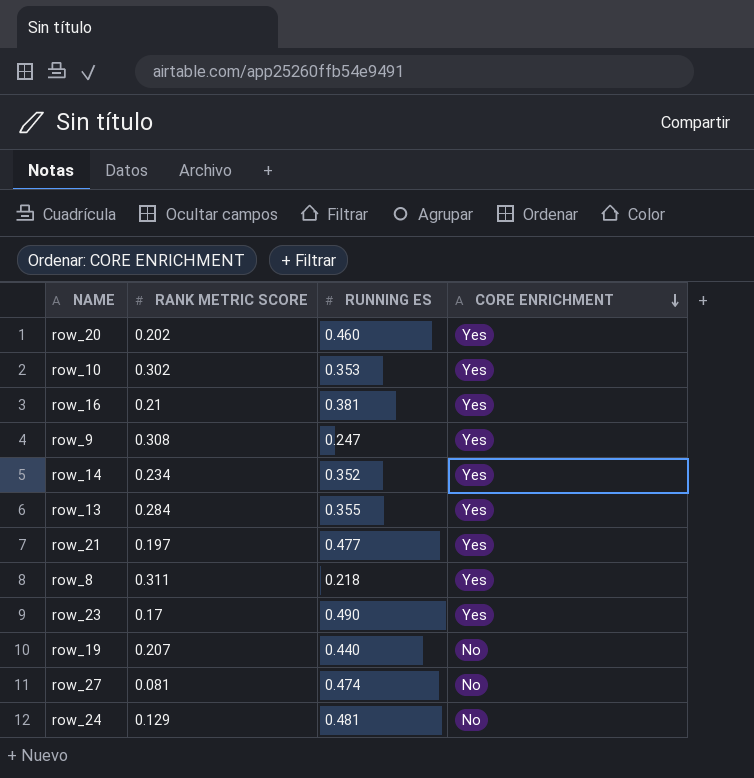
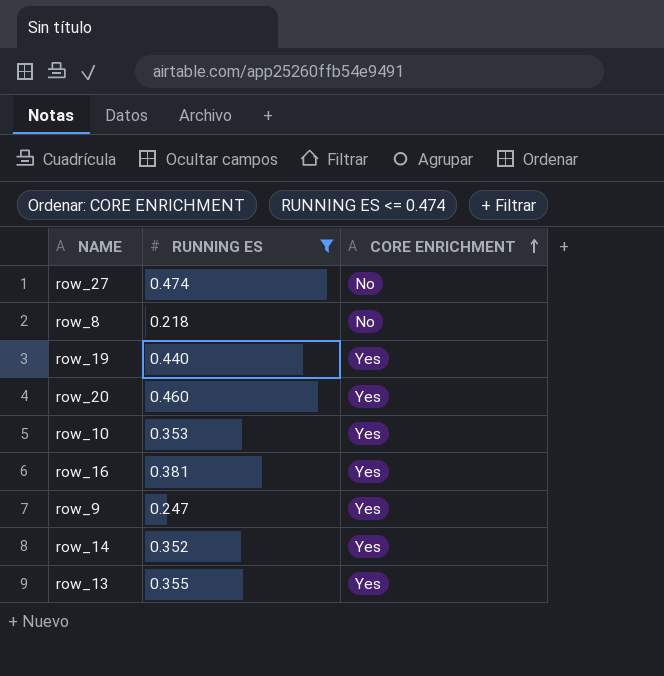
filter: none -> RUNNING ES <= 0.474
row order: CORE ENRICHMENT descending -> CORE ENRICHMENT ascending
column RANK METRIC SCORE | position: 2 -> none
row_8 | CORE ENRICHMENT: Yes -> No
row_19 | CORE ENRICHMENT: No -> Yes

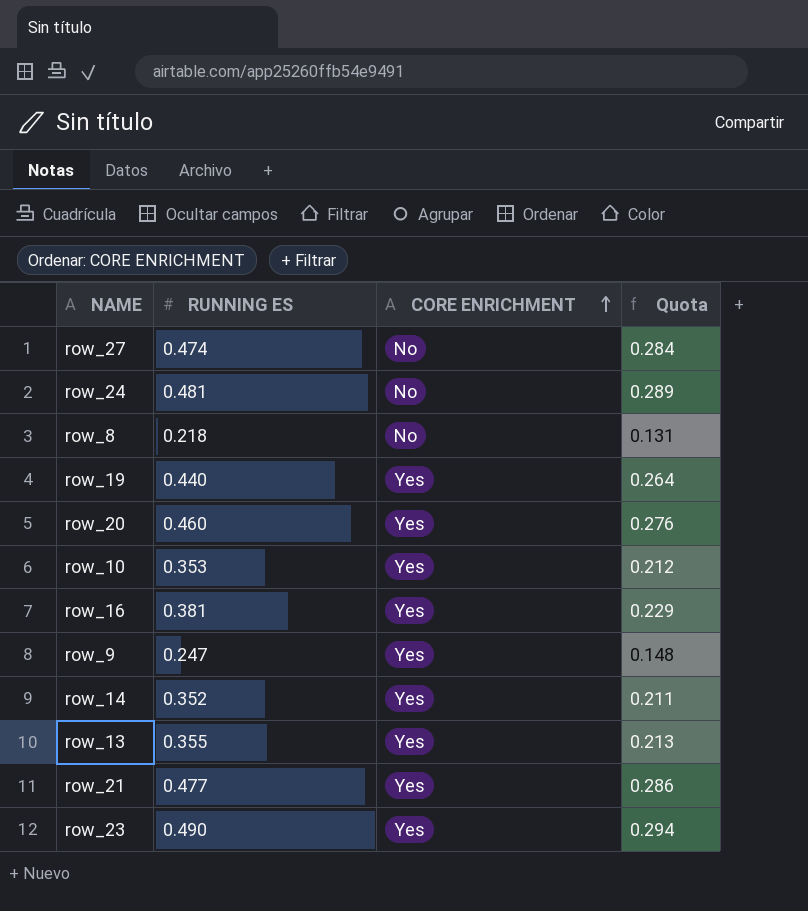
filter: RUNNING ES <= 0.474 -> none
column Quota | formula: none -> [RUNNING ES] * 0.6

